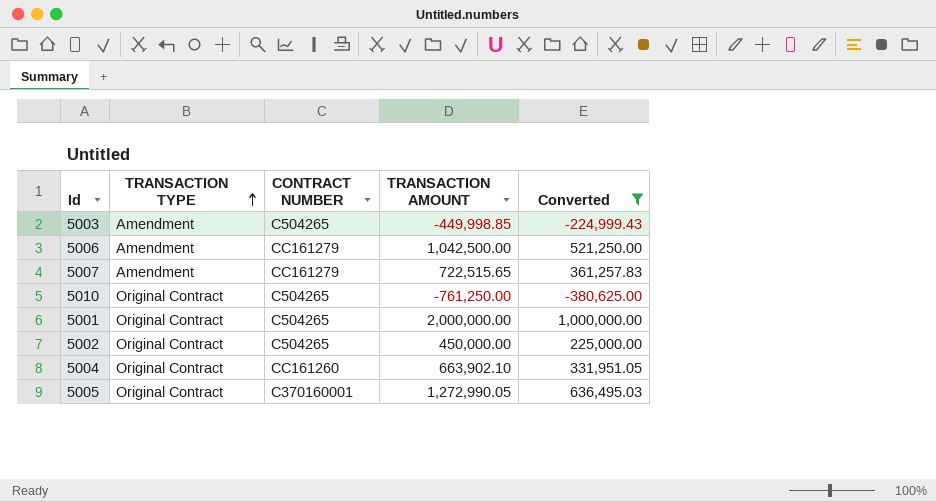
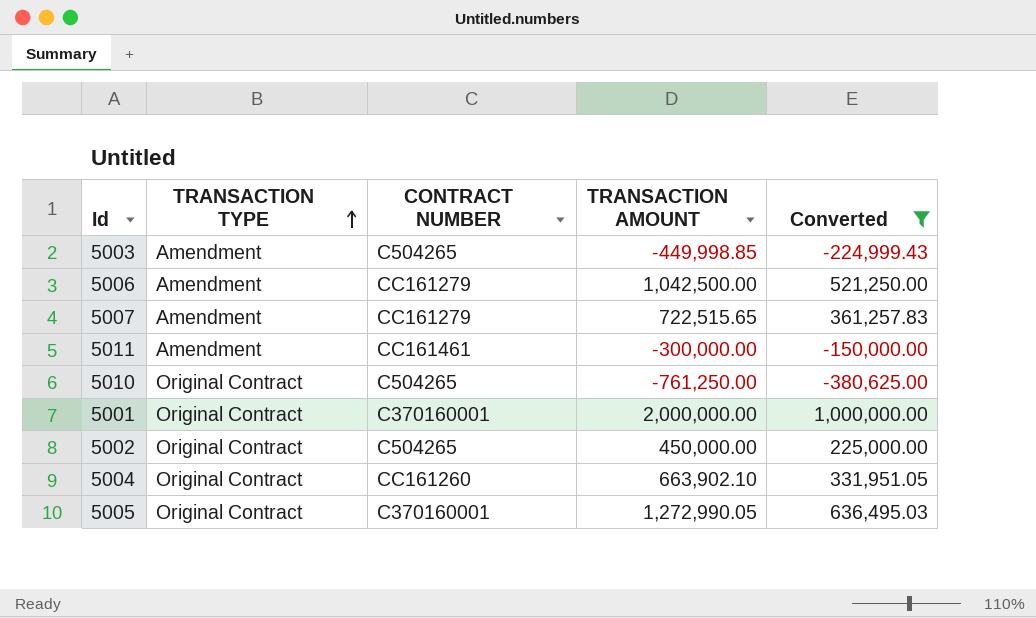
row 5011: none -> Amendment | CC161461 | -300,000.00 | -150,000.00
5001 | CONTRACT NUMBER: C504265 -> C370160001

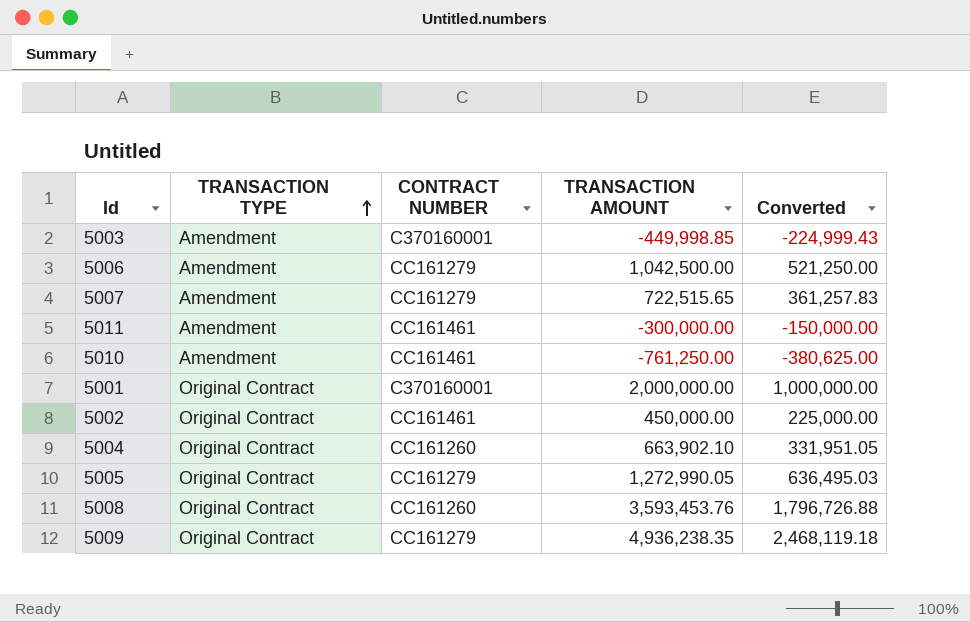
filter: Converted <= 1,000,000.00 -> none
5003 | CONTRACT NUMBER: C504265 -> C370160001
5010 | TRANSACTION TYPE: Original Contract -> Amendment
5010 | CONTRACT NUMBER: C504265 -> CC161461
5002 | CONTRACT NUMBER: C504265 -> CC161461
5005 | CONTRACT NUMBER: C370160001 -> CC161279

